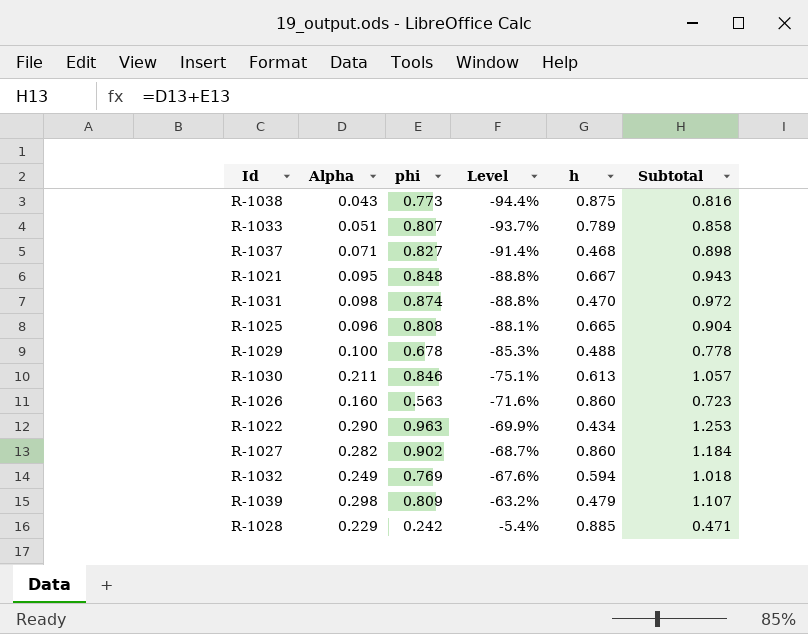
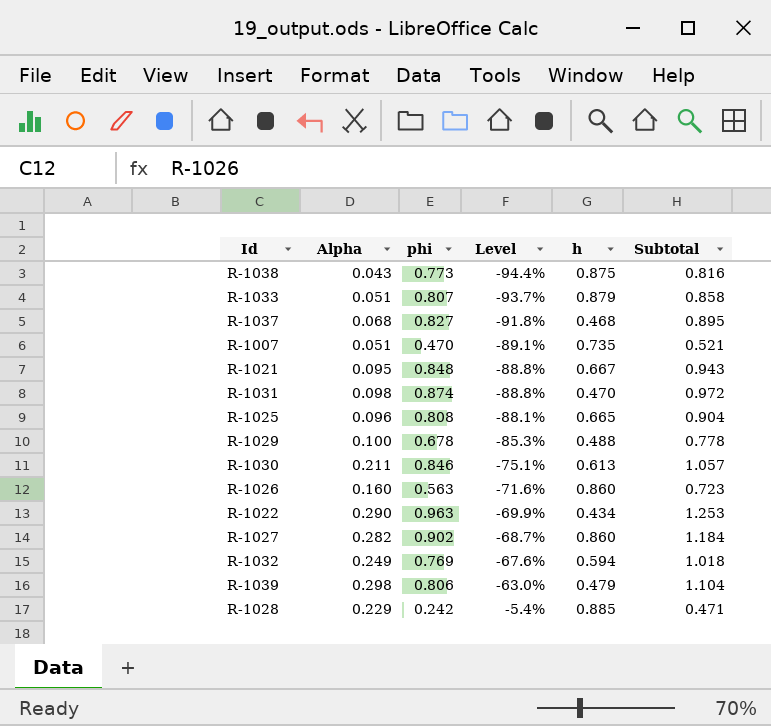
R-1033 | h: 0.789 -> 0.879
R-1037 | Alpha: 0.071 -> 0.068
R-1037 | Level: -91.4% -> -91.8%
R-1037 | Subtotal: 0.898 -> 0.895
row R-1007: none -> 0.051 | 0.470 | -89.1% | 0.735 | 0.521
R-1039 | phi: 0.809 -> 0.806
R-1039 | Level: -63.2% -> -63.0%
R-1039 | Subtotal: 1.107 -> 1.104

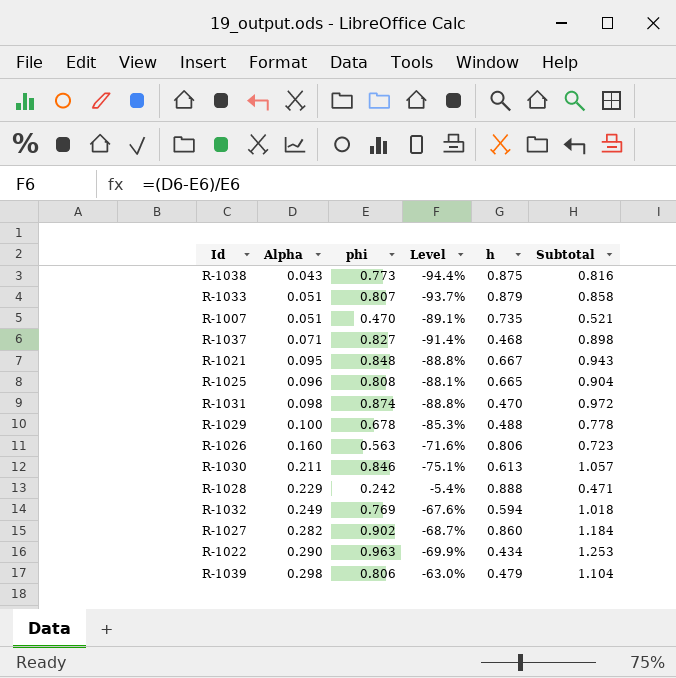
row order: Level ascending -> Alpha ascending
R-1037 | Alpha: 0.068 -> 0.071
R-1037 | Level: -91.8% -> -91.4%
R-1037 | Subtotal: 0.895 -> 0.898
R-1026 | h: 0.860 -> 0.806
R-1028 | h: 0.885 -> 0.888

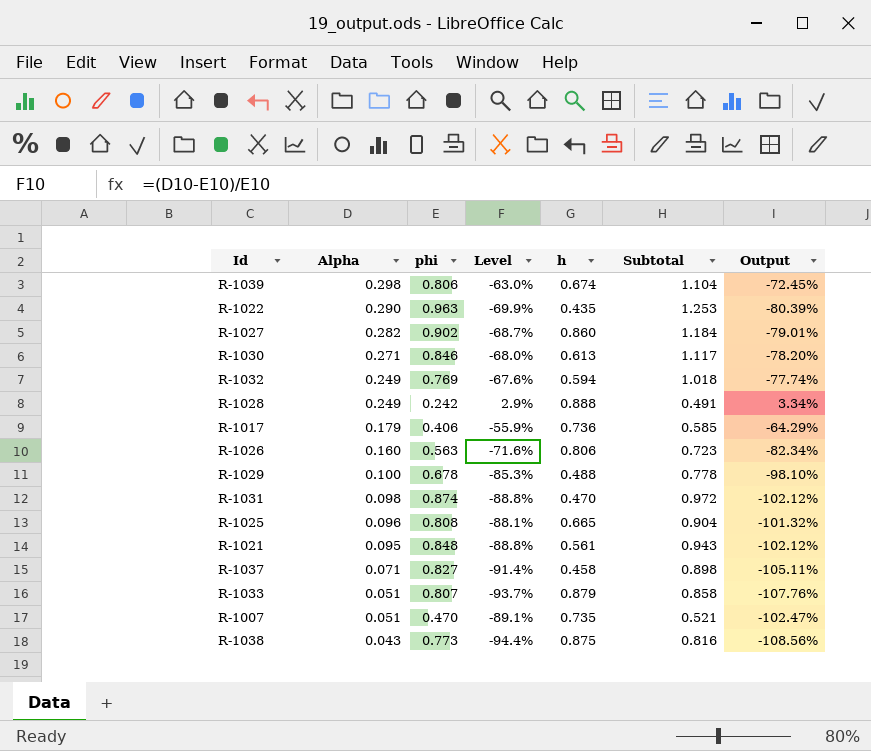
row order: Alpha ascending -> Alpha descending
column Output | formula: none -> [Level] * 1.15
R-1039 | h: 0.479 -> 0.674
R-1022 | h: 0.434 -> 0.435
R-1030 | Alpha: 0.211 -> 0.271
R-1030 | Level: -75.1% -> -68.0%
R-1030 | Subtotal: 1.057 -> 1.117
R-1028 | Alpha: 0.229 -> 0.249
R-1028 | Level: -5.4% -> 2.9%
R-1028 | Subtotal: 0.471 -> 0.491
row R-1017: none -> 0.179 | 0.406 | -55.9% | 0.736 | 0.585 | -64.29%
R-1021 | h: 0.667 -> 0.561
R-1037 | h: 0.468 -> 0.458

